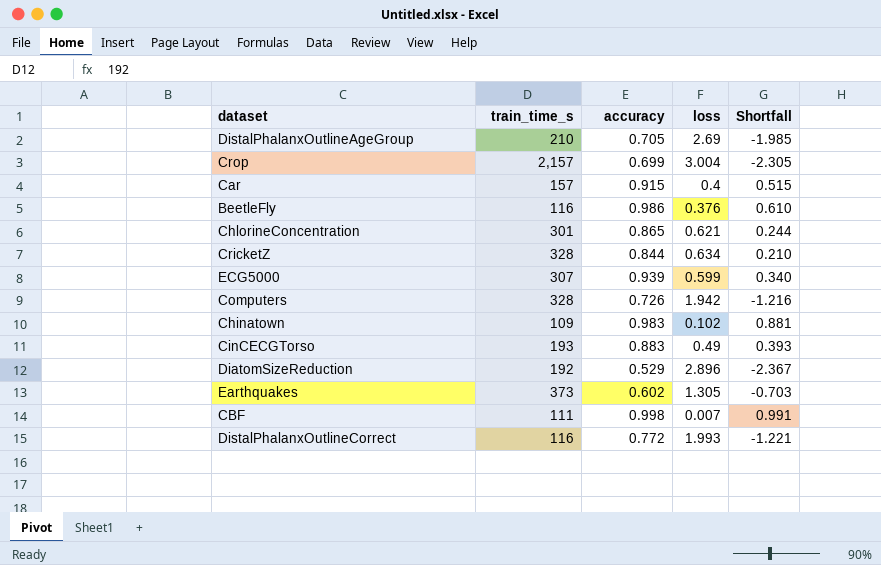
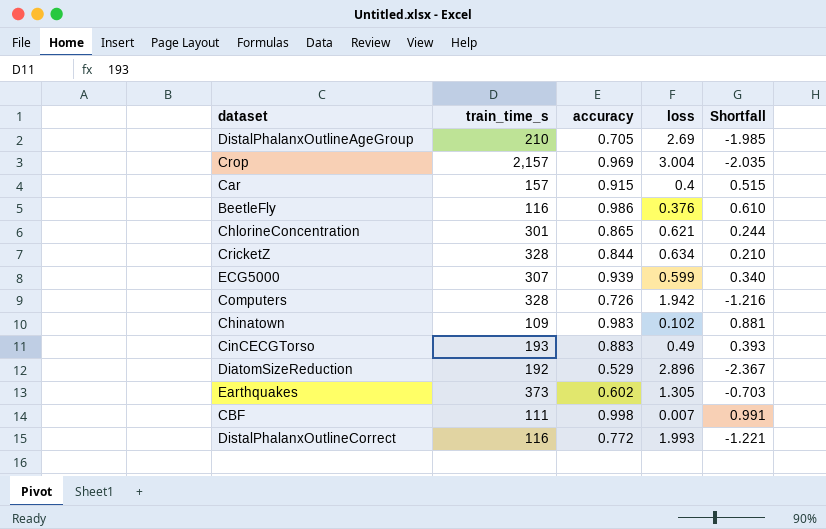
Crop | accuracy: 0.699 -> 0.969
Crop | Shortfall: -2.305 -> -2.035

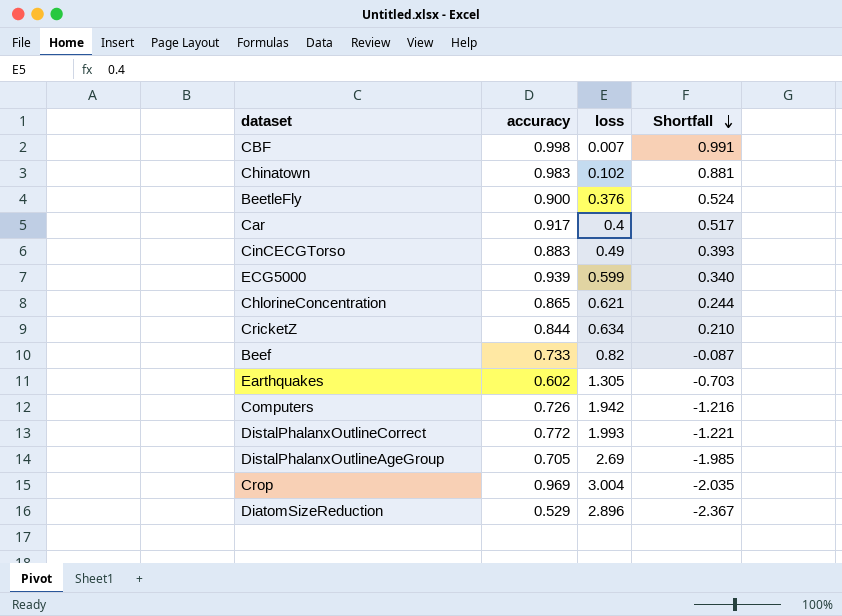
row order: none -> Shortfall descending
column train_time_s | position: 2 -> none
BeetleFly | accuracy: 0.986 -> 0.900
BeetleFly | Shortfall: 0.610 -> 0.524
Car | accuracy: 0.915 -> 0.917
Car | Shortfall: 0.515 -> 0.517
row Beef: none -> 0.733 | 0.82 | -0.087

